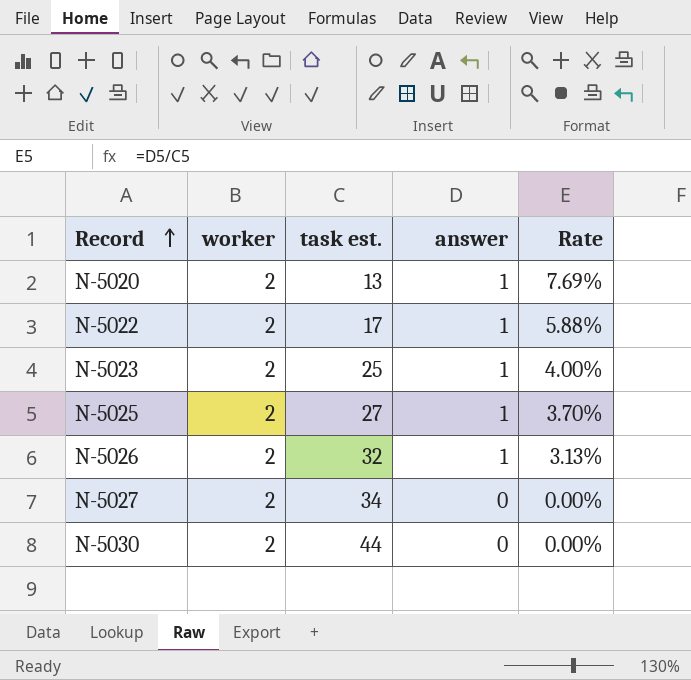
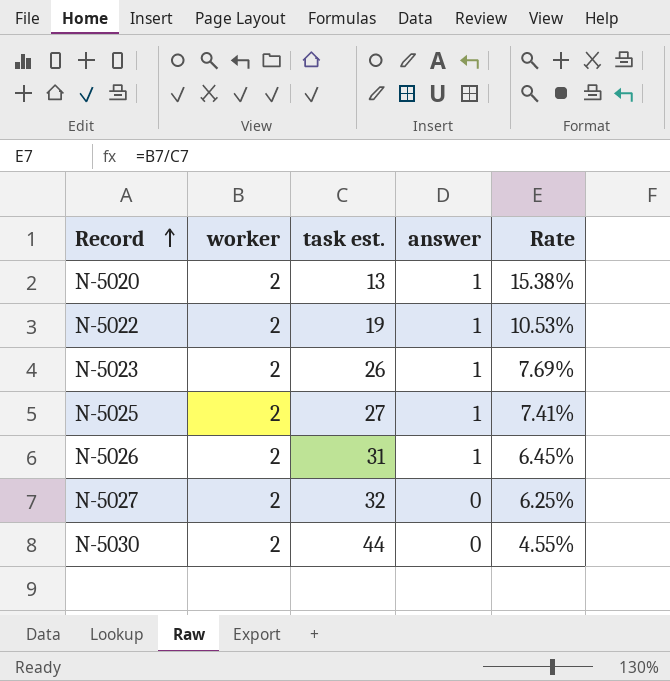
column Rate | formula: [answer] / [task est.] -> [worker] / [task est.]
N-5022 | task est.: 17 -> 19
N-5023 | task est.: 25 -> 26
N-5026 | task est.: 32 -> 31
N-5027 | task est.: 34 -> 32

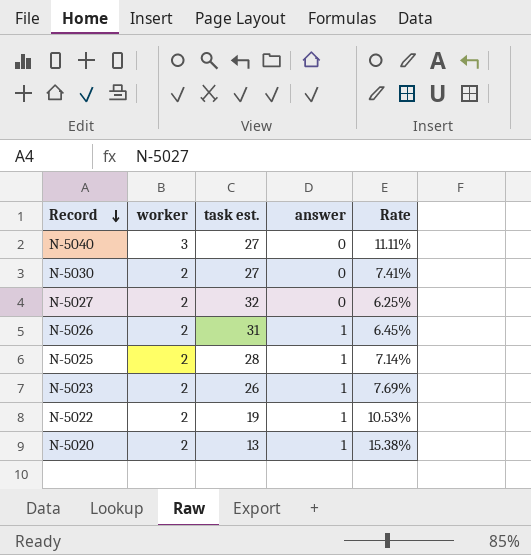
row order: Record ascending -> Record descending
row N-5040: none -> 3 | 27 | 0 | 11.11%
N-5030 | task est.: 44 -> 27
N-5030 | Rate: 4.55% -> 7.41%
N-5025 | task est.: 27 -> 28
N-5025 | Rate: 7.41% -> 7.14%

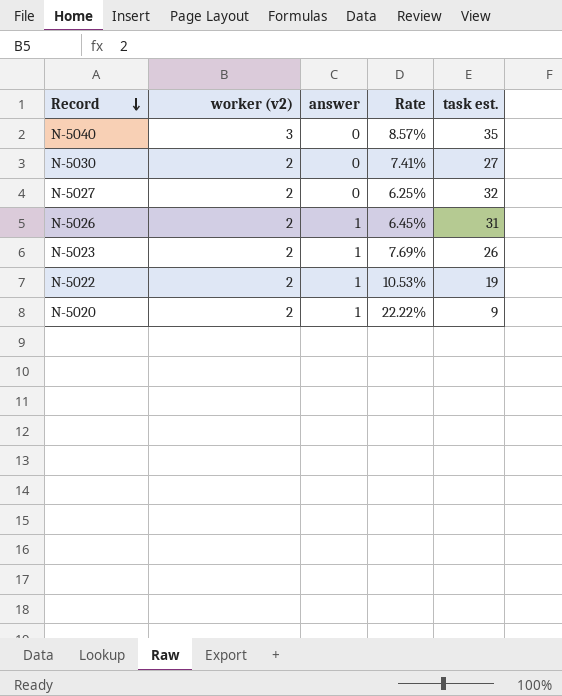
column name: worker -> worker (v2)
column task est. | position: 3 -> 5
row N-5025: 2 | 28 | 1 | 7.14% -> none
N-5040 | Rate: 11.11% -> 8.57%
N-5040 | task est.: 27 -> 35
N-5020 | Rate: 15.38% -> 22.22%
N-5020 | task est.: 13 -> 9

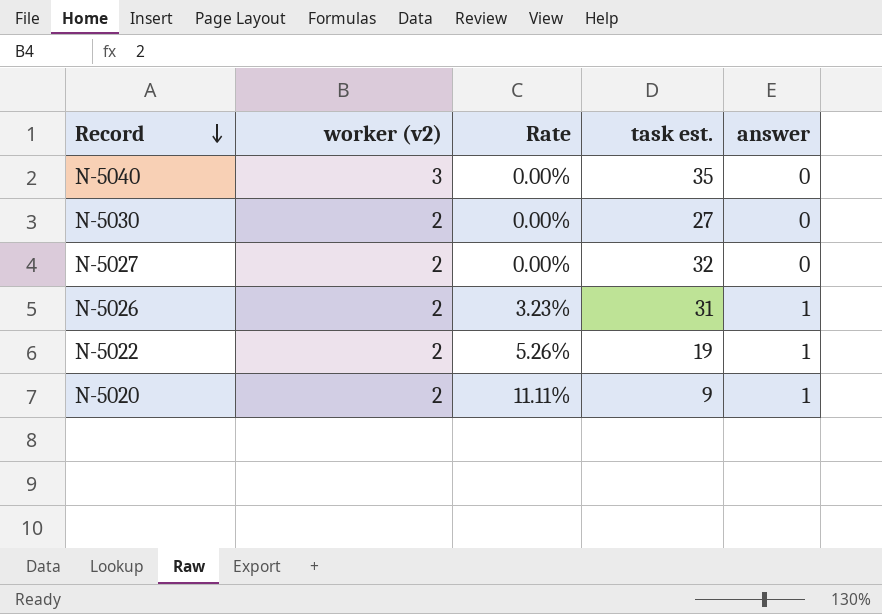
column Rate | formula: [worker (v2)] / [task est.] -> [answer] / [task est.]
column answer | position: 3 -> 5
row N-5023: 2 | 1 | 7.69% | 26 -> none

